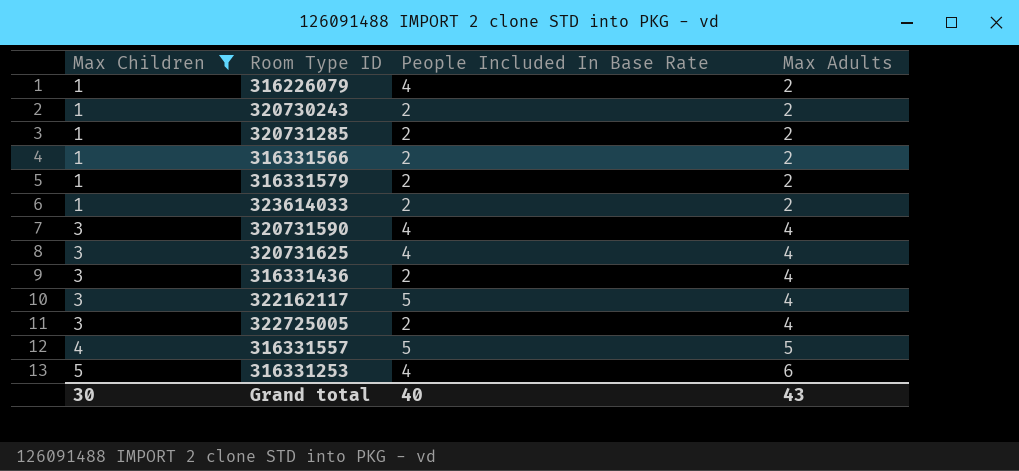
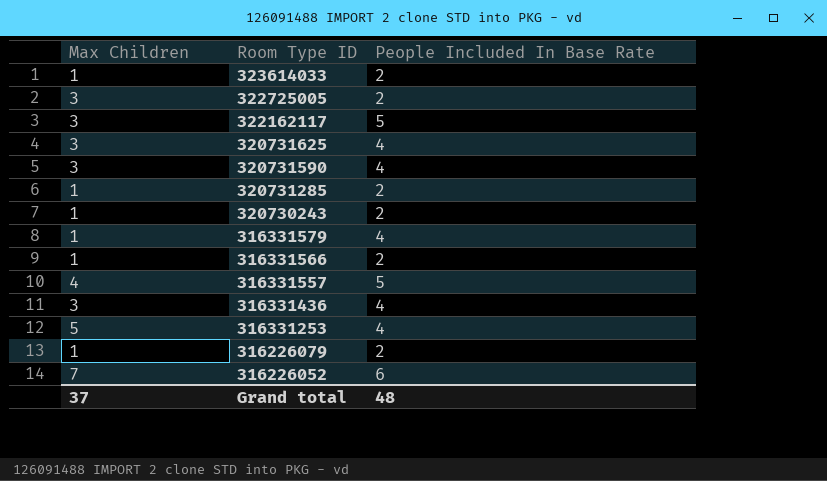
filter: Max Children != 7 -> none
row order: Max Children ascending -> Room Type ID descending
column Max Adults | position: 4 -> none
316331579 | People Included In Base Rate: 2 -> 4
316331436 | People Included In Base Rate: 2 -> 4
316226079 | People Included In Base Rate: 4 -> 2
Grand total | Max Children: 30 -> 37
Grand total | People Included In Base Rate: 40 -> 48

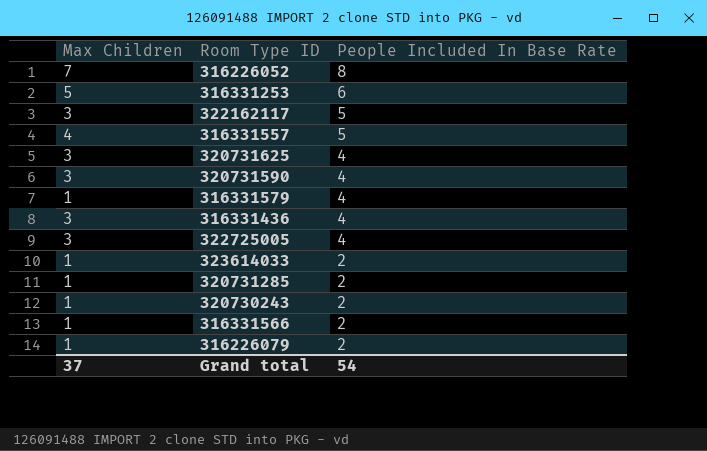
row order: Room Type ID descending -> People Included In Base Rate descending
316226052 | People Included In Base Rate: 6 -> 8
316331253 | People Included In Base Rate: 4 -> 6
322725005 | People Included In Base Rate: 2 -> 4
Grand total | People Included In Base Rate: 48 -> 54

